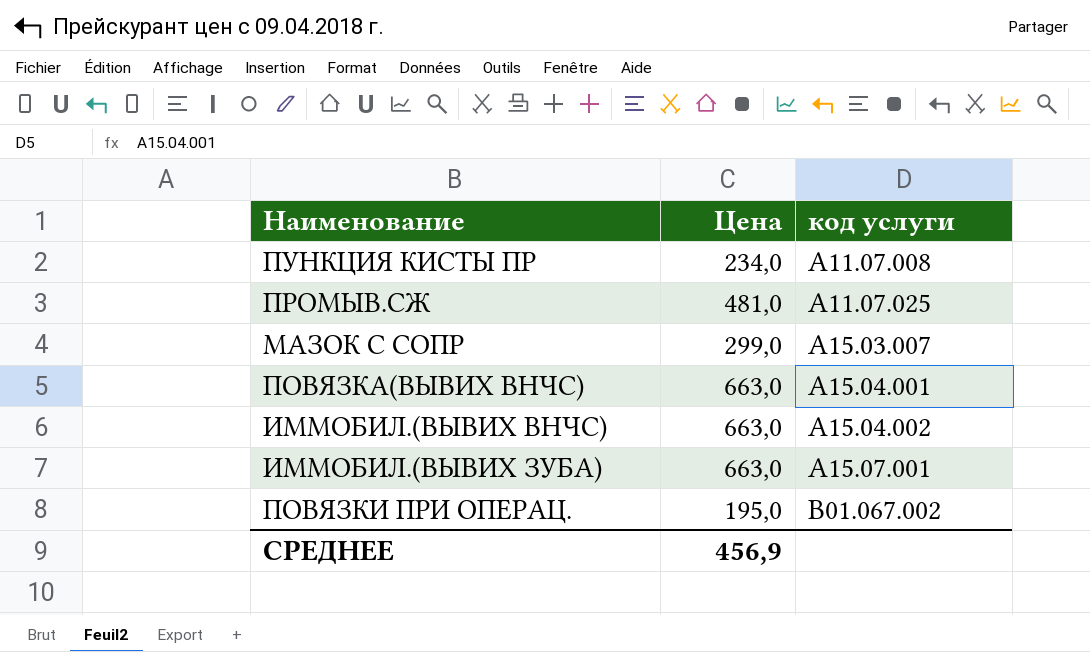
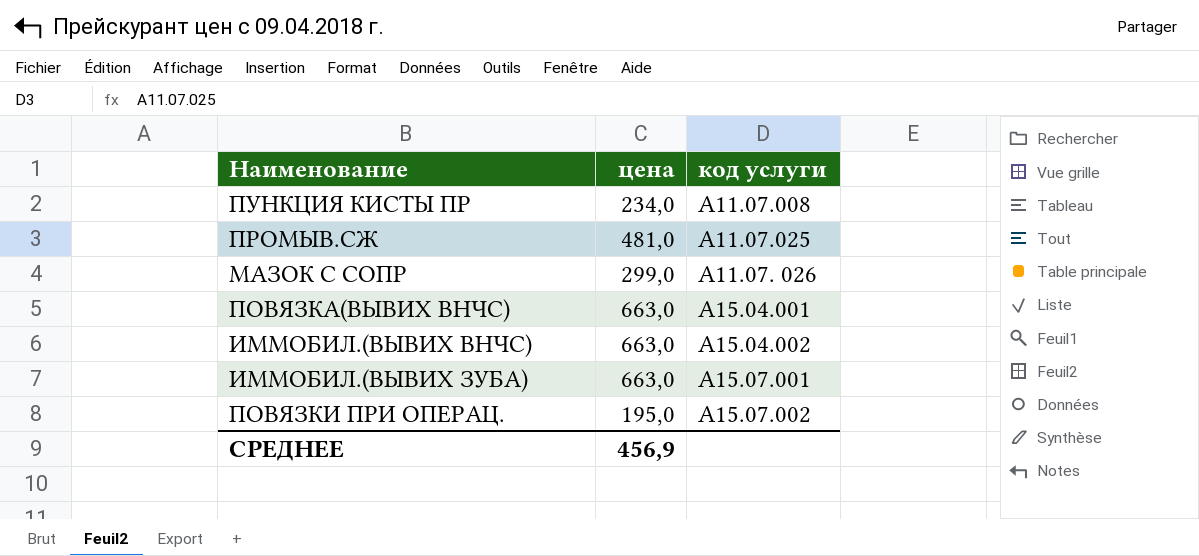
column name: Цена -> цена
МАЗОК С СОПР | код услуги: A15.03.007 -> A11.07. 026
ПОВЯЗКИ ПРИ ОПЕРАЦ. | код услуги: B01.067.002 -> A15.07.002

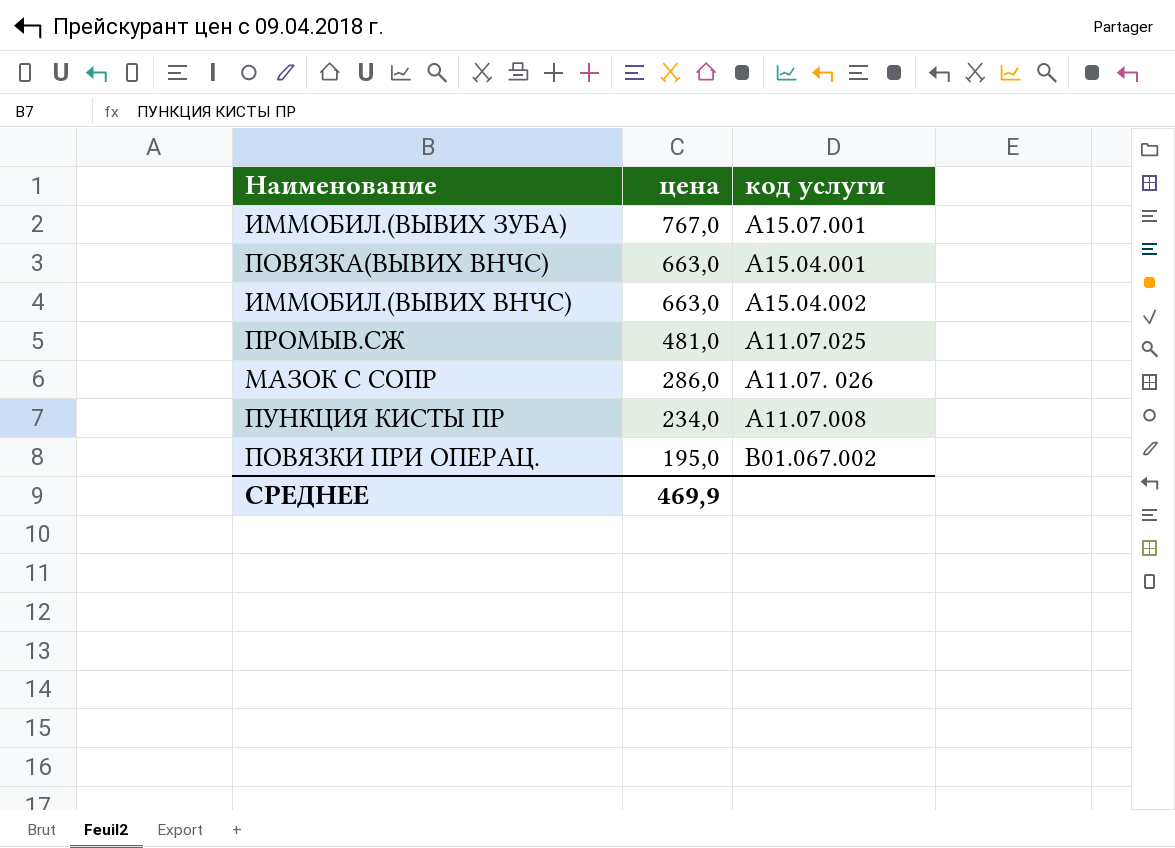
row order: код услуги ascending -> цена descending
ИММОБИЛ.(ВЫВИХ ЗУБА) | цена: 663,0 -> 767,0
МАЗОК С СОПР | цена: 299,0 -> 286,0
ПОВЯЗКИ ПРИ ОПЕРАЦ. | код услуги: A15.07.002 -> B01.067.002
СРЕДНЕЕ | цена: 456,9 -> 469,9

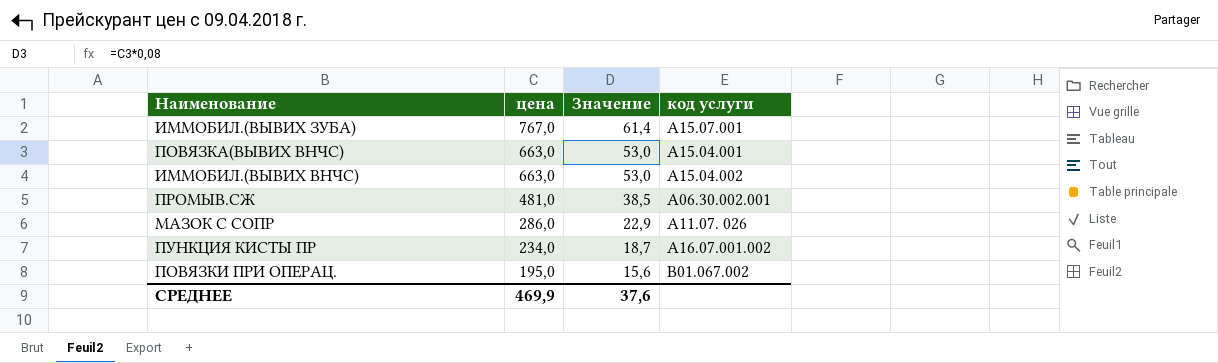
column Значение | formula: none -> [цена] * 0,08
ПРОМЫВ.СЖ | код услуги: A11.07.025 -> A06.30.002.001
ПУНКЦИЯ КИСТЫ ПР | код услуги: A11.07.008 -> A16.07.001.002

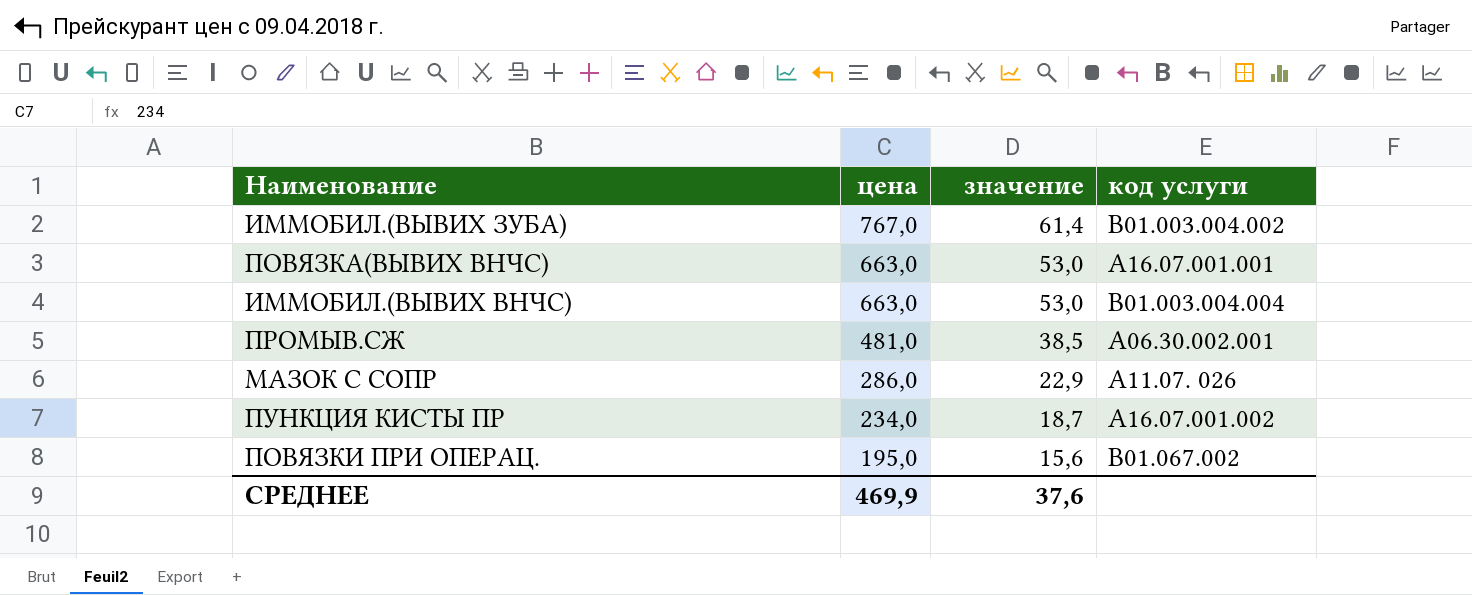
column name: Значение -> значение
ИММОБИЛ.(ВЫВИХ ЗУБА) | код услуги: A15.07.001 -> B01.003.004.002
ПОВЯЗКА(ВЫВИХ ВНЧС) | код услуги: A15.04.001 -> A16.07.001.001
ИММОБИЛ.(ВЫВИХ ВНЧС) | код услуги: A15.04.002 -> B01.003.004.004

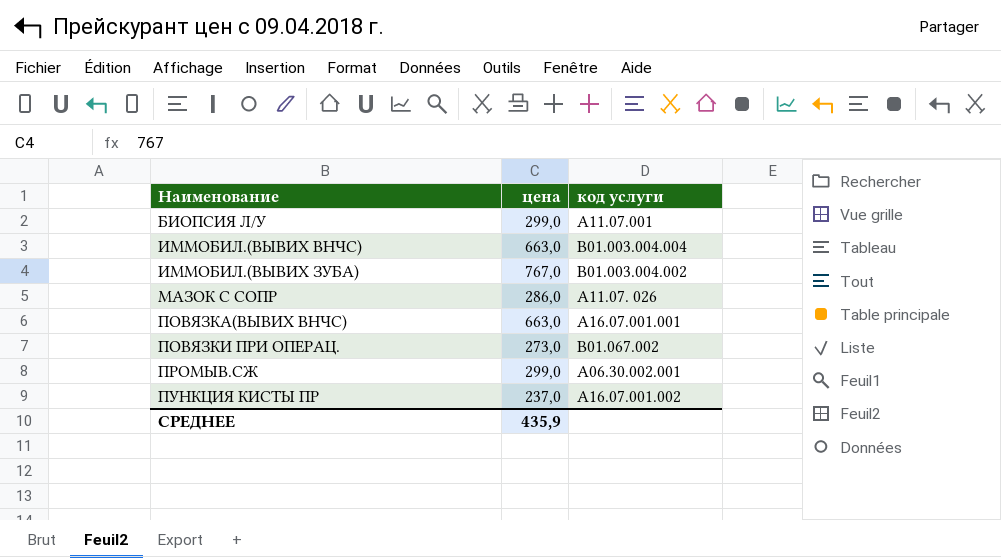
row order: цена descending -> Наименование ascending
column значение | formula: [цена] * 0,08 -> none
row БИОПСИЯ Л/У: none -> 299,0 | A11.07.001
ПОВЯЗКИ ПРИ ОПЕРАЦ. | цена: 195,0 -> 273,0
ПРОМЫВ.СЖ | цена: 481,0 -> 299,0
ПУНКЦИЯ КИСТЫ ПР | цена: 234,0 -> 237,0
СРЕДНЕЕ | цена: 469,9 -> 435,9

